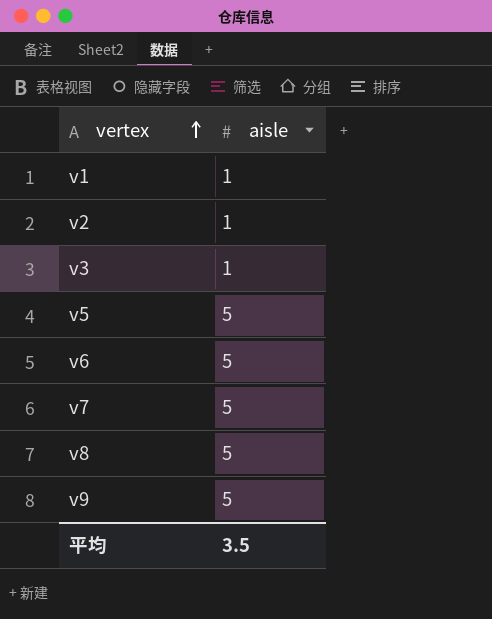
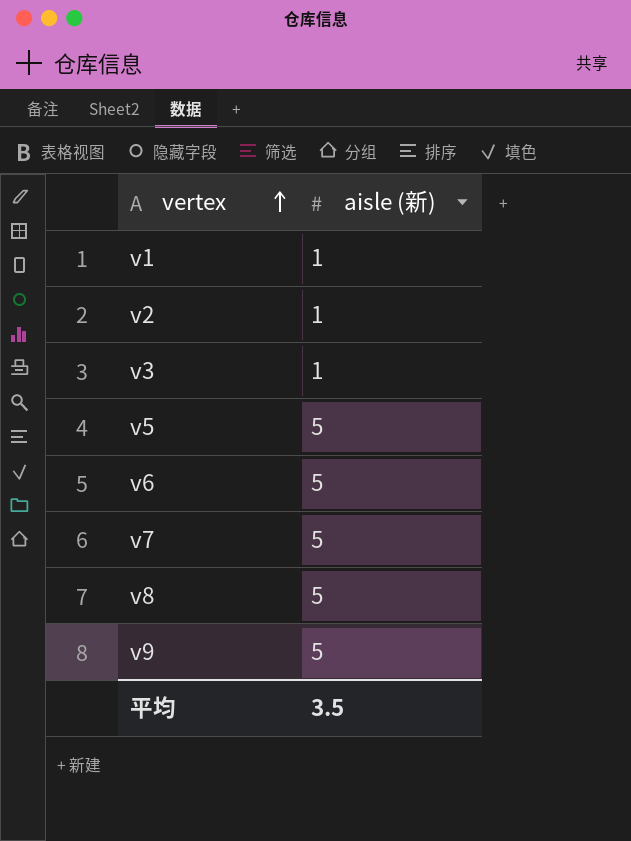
column name: aisle -> aisle (新)

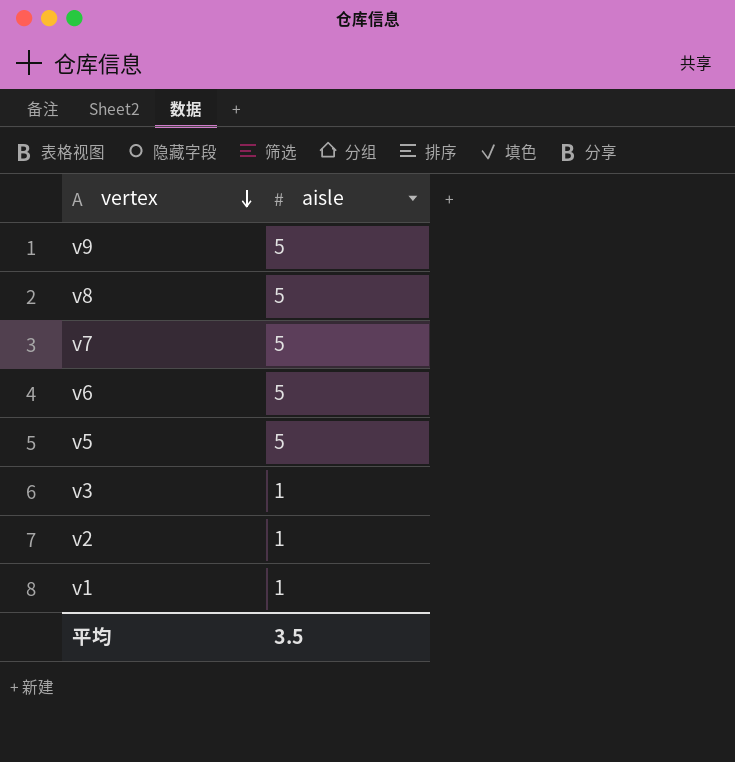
row order: vertex ascending -> vertex descending
column name: aisle (新) -> aisle

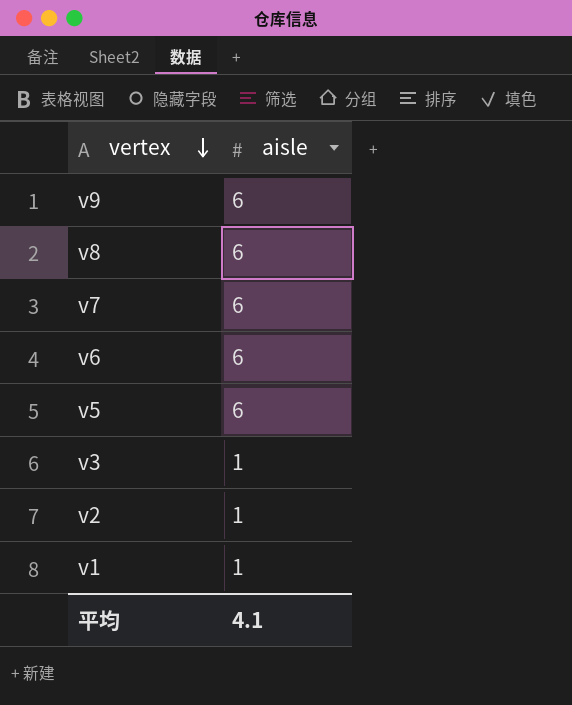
v9 | aisle: 5 -> 6
v8 | aisle: 5 -> 6
v7 | aisle: 5 -> 6
v6 | aisle: 5 -> 6
v5 | aisle: 5 -> 6
平均 | aisle: 3.5 -> 4.1

